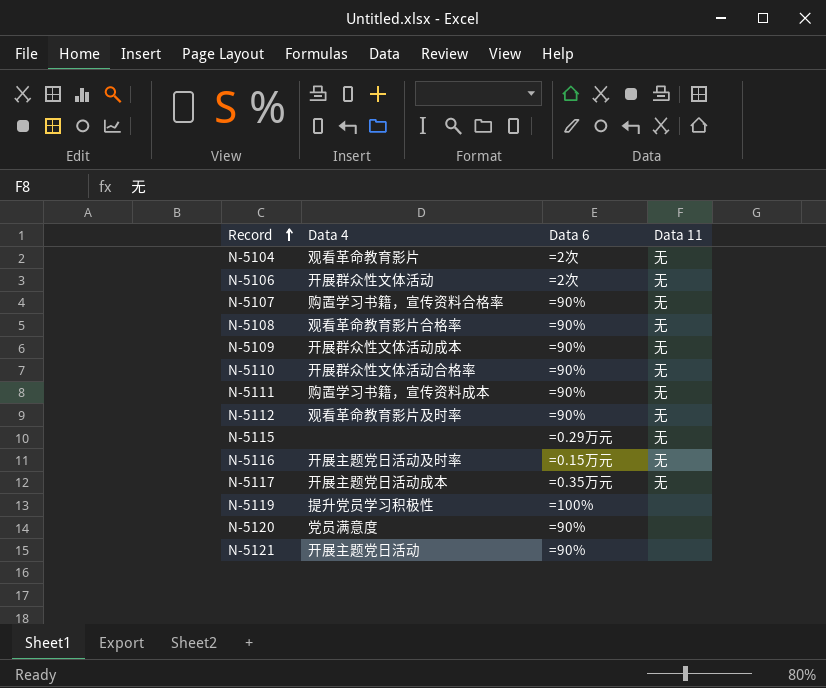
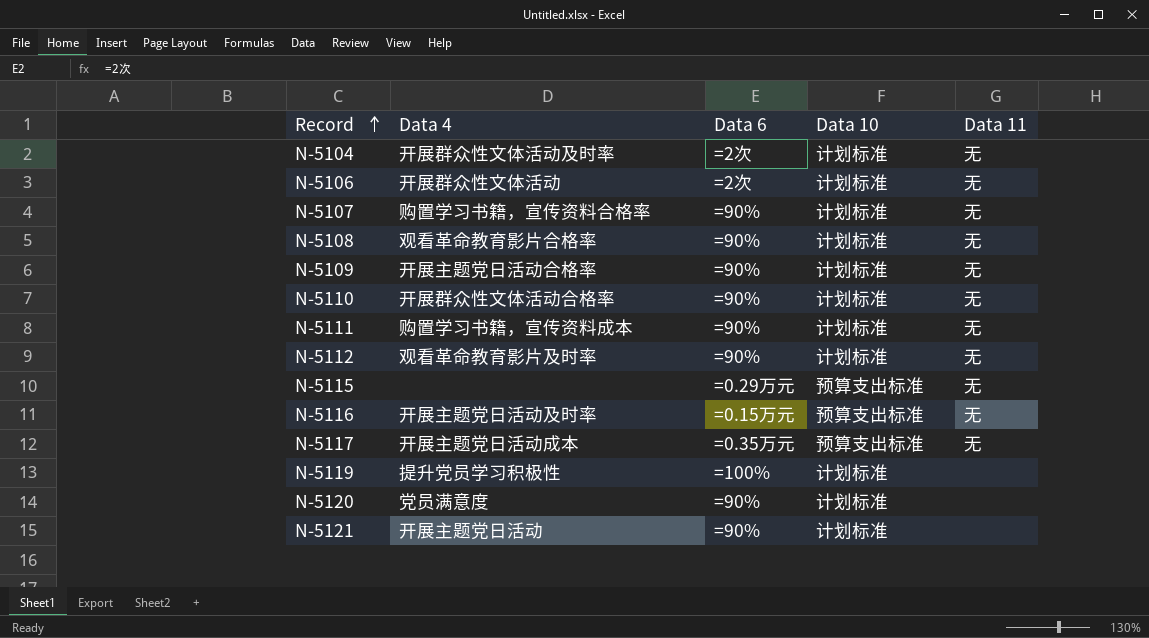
column Data 10 | position: none -> 4
N-5104 | Data 4: 观看革命教育影片 -> 开展群众性文体活动及时率
N-5109 | Data 4: 开展群众性文体活动成本 -> 开展主题党日活动合格率

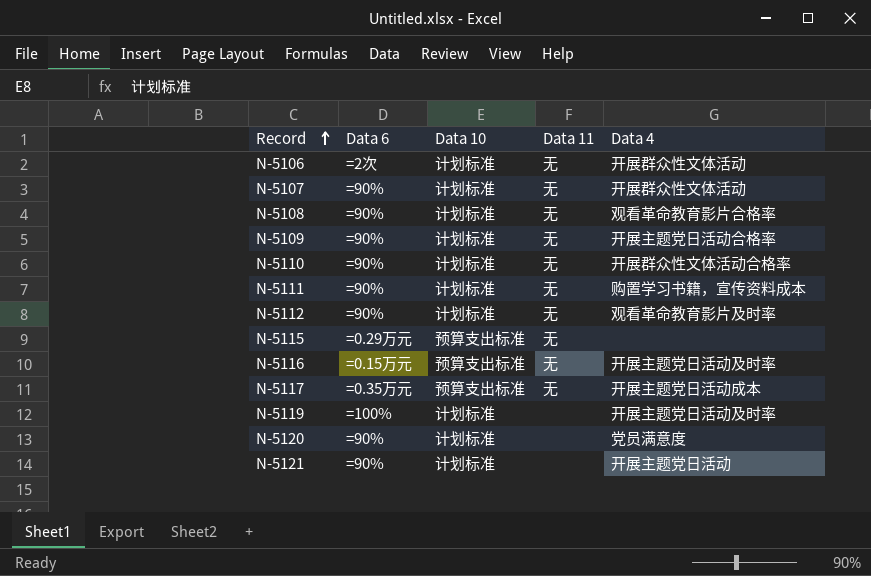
column Data 4 | position: 2 -> 5
row N-5104: 开展群众性文体活动及时率 | =2次 | 计划标准 | 无 -> none
N-5107 | Data 4: 购置学习书籍，宣传资料合格率 -> 开展群众性文体活动
N-5119 | Data 4: 提升党员学习积极性 -> 开展主题党日活动及时率

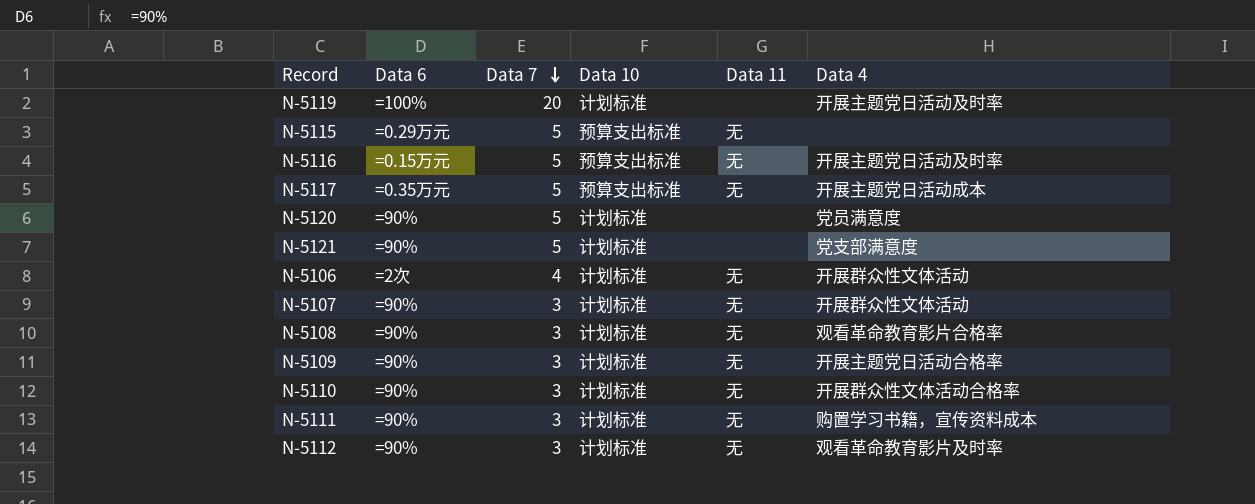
row order: Record ascending -> Data 7 descending
column Data 7 | position: none -> 3
N-5121 | Data 4: 开展主题党日活动 -> 党支部满意度

